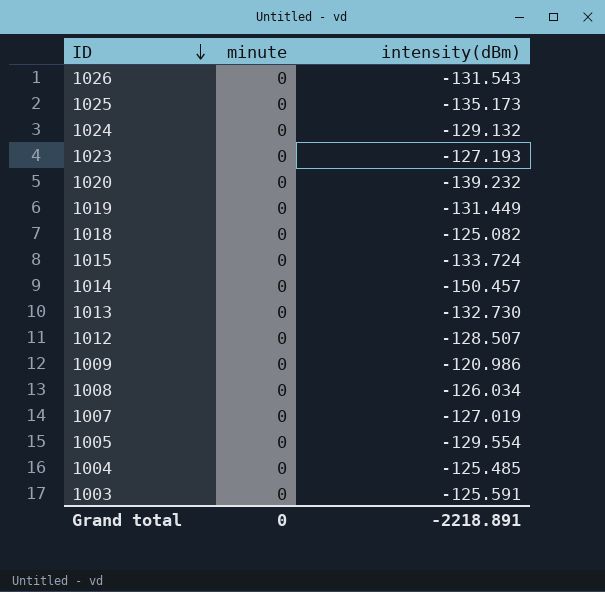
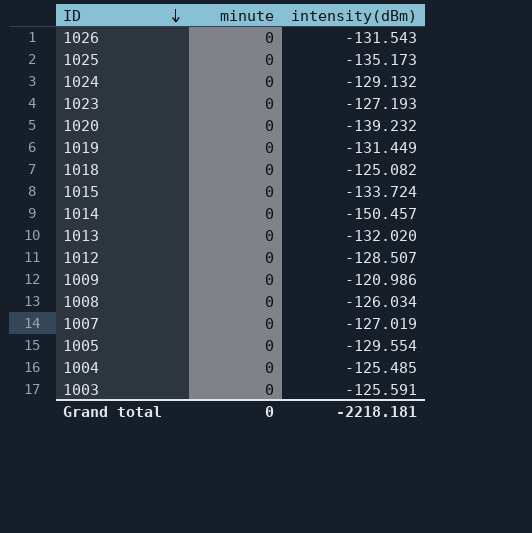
1013 | intensity(dBm): -132.730 -> -132.020
Grand total | intensity(dBm): -2218.891 -> -2218.181

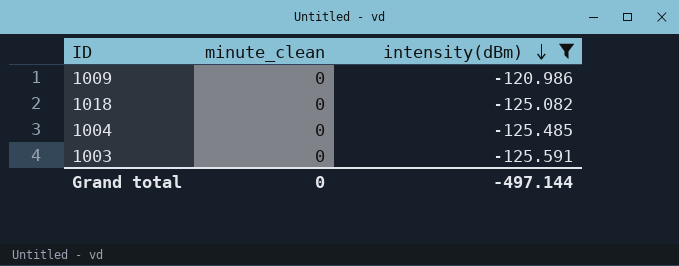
filter: none -> intensity(dBm) >= -125.591
row order: ID descending -> intensity(dBm) descending
column name: minute -> minute_clean
Grand total | intensity(dBm): -2218.181 -> -497.144

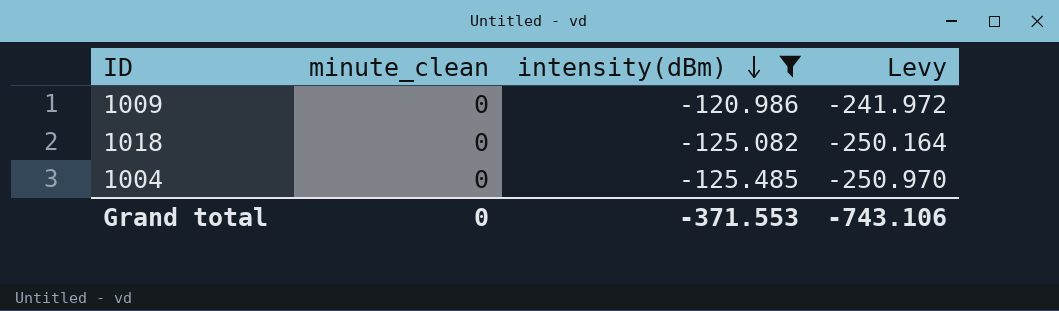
column Levy | formula: none -> [intensity(dBm)] * 2
row 1003: 0 | -125.591 -> none
Grand total | intensity(dBm): -497.144 -> -371.553

